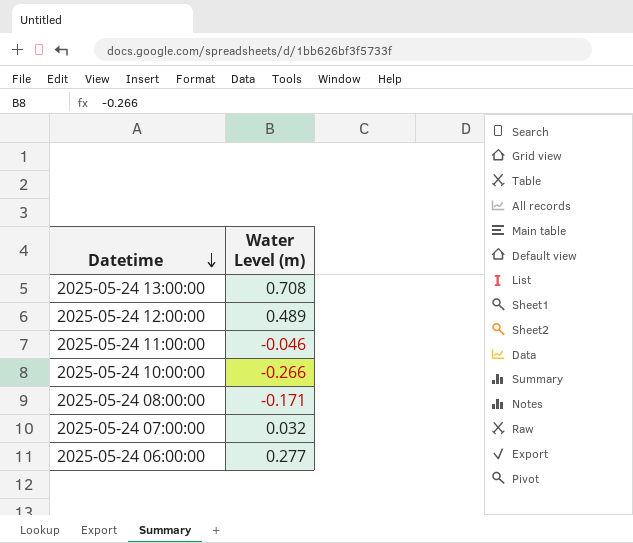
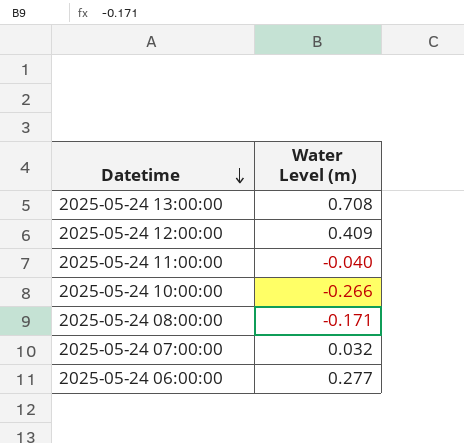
2025-05-24 12:00:00 | Water Level (m): 0.489 -> 0.409
2025-05-24 11:00:00 | Water Level (m): -0.046 -> -0.040

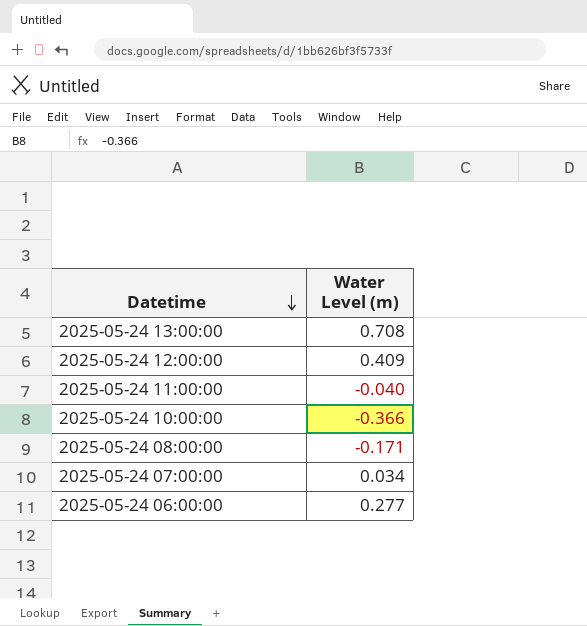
2025-05-24 10:00:00 | Water Level (m): -0.266 -> -0.366
2025-05-24 07:00:00 | Water Level (m): 0.032 -> 0.034

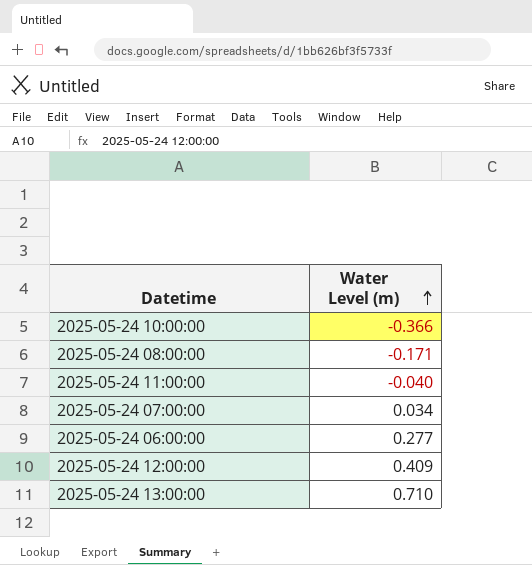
row order: Datetime descending -> Water Level (m) ascending
2025-05-24 13:00:00 | Water Level (m): 0.708 -> 0.710

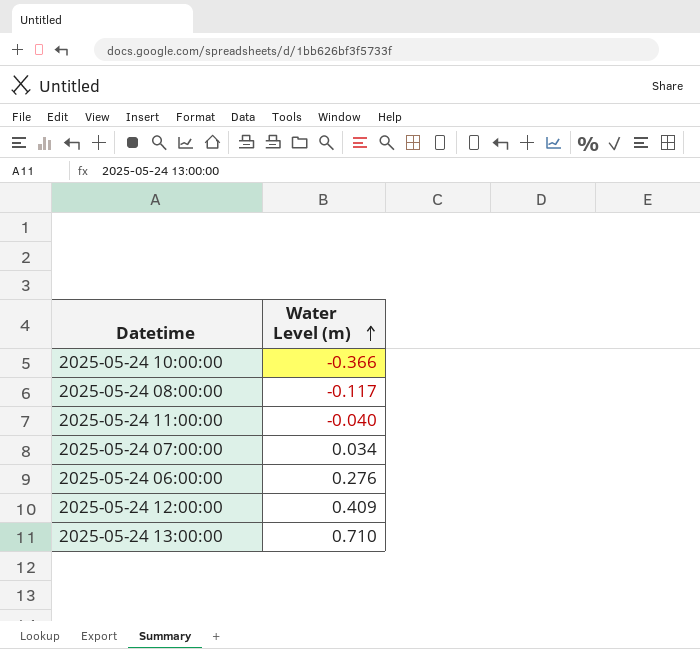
2025-05-24 08:00:00 | Water Level (m): -0.171 -> -0.117
2025-05-24 06:00:00 | Water Level (m): 0.277 -> 0.276

